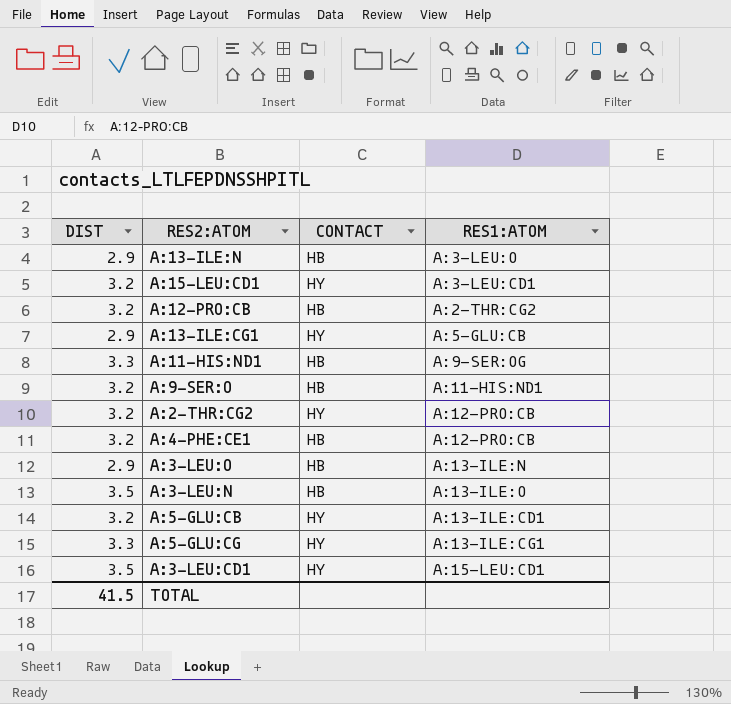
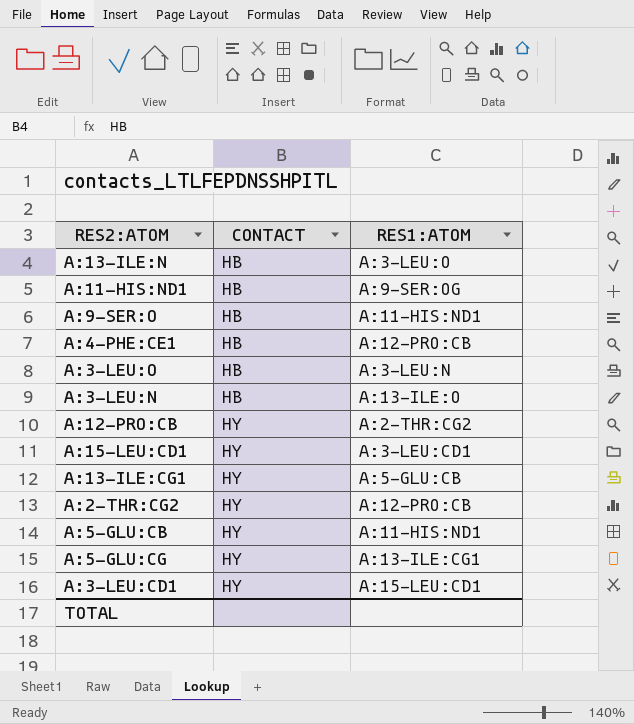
row order: none -> CONTACT ascending
column DIST | position: 1 -> none
A:3-LEU:O | RES1:ATOM: A:13-ILE:N -> A:3-LEU:N
A:12-PRO:CB | CONTACT: HB -> HY
A:5-GLU:CB | RES1:ATOM: A:13-ILE:CD1 -> A:11-HIS:ND1

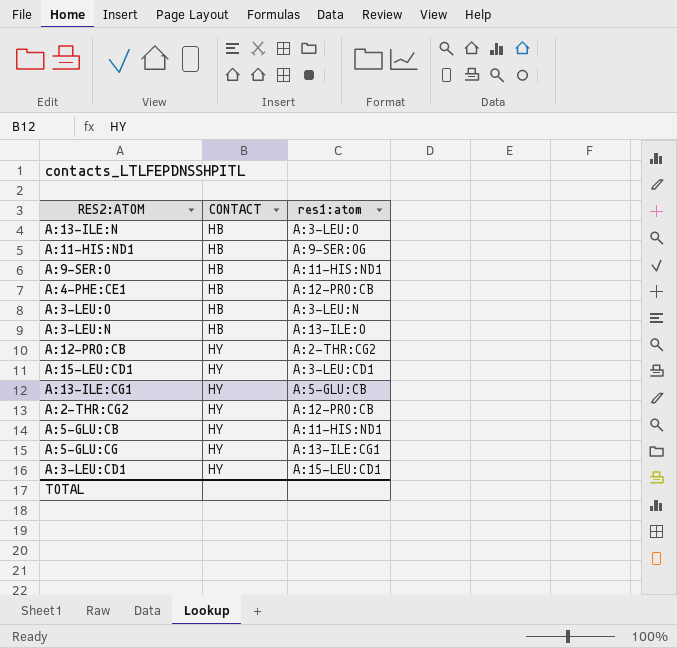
column name: RES1:ATOM -> res1:atom

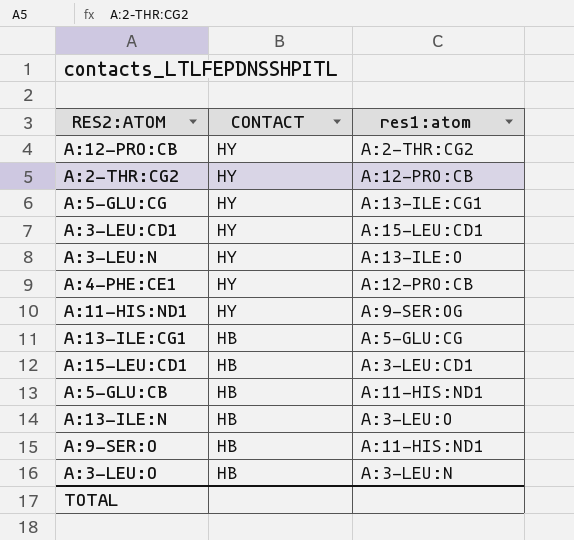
row order: CONTACT ascending -> CONTACT descending
A:3-LEU:N | CONTACT: HB -> HY
A:4-PHE:CE1 | CONTACT: HB -> HY
A:11-HIS:ND1 | CONTACT: HB -> HY
A:13-ILE:CG1 | CONTACT: HY -> HB
A:13-ILE:CG1 | res1:atom: A:5-GLU:CB -> A:5-GLU:CG
A:15-LEU:CD1 | CONTACT: HY -> HB
A:5-GLU:CB | CONTACT: HY -> HB

